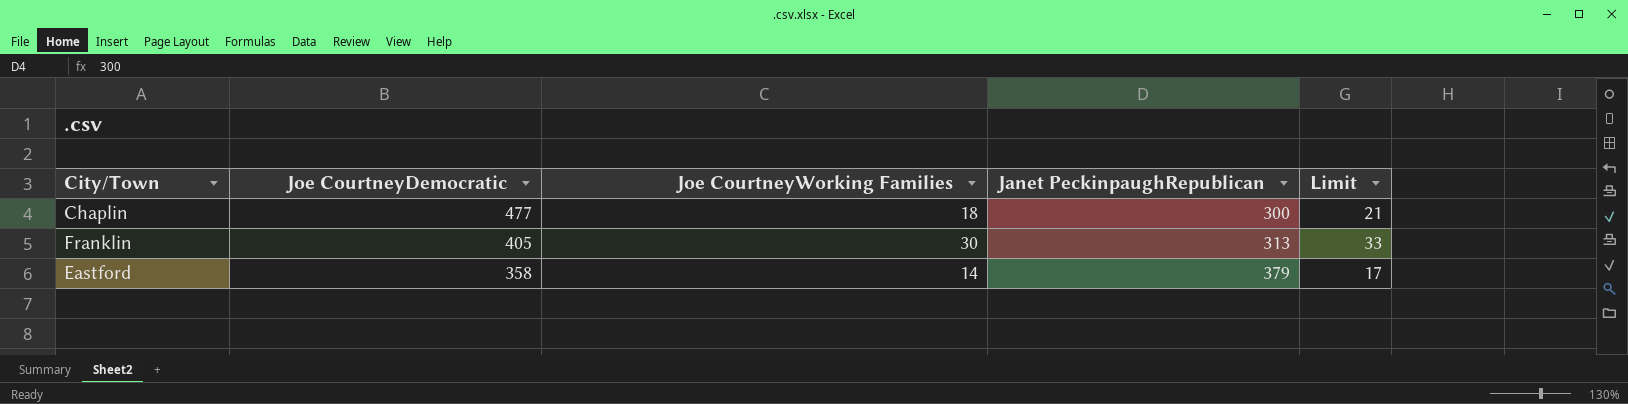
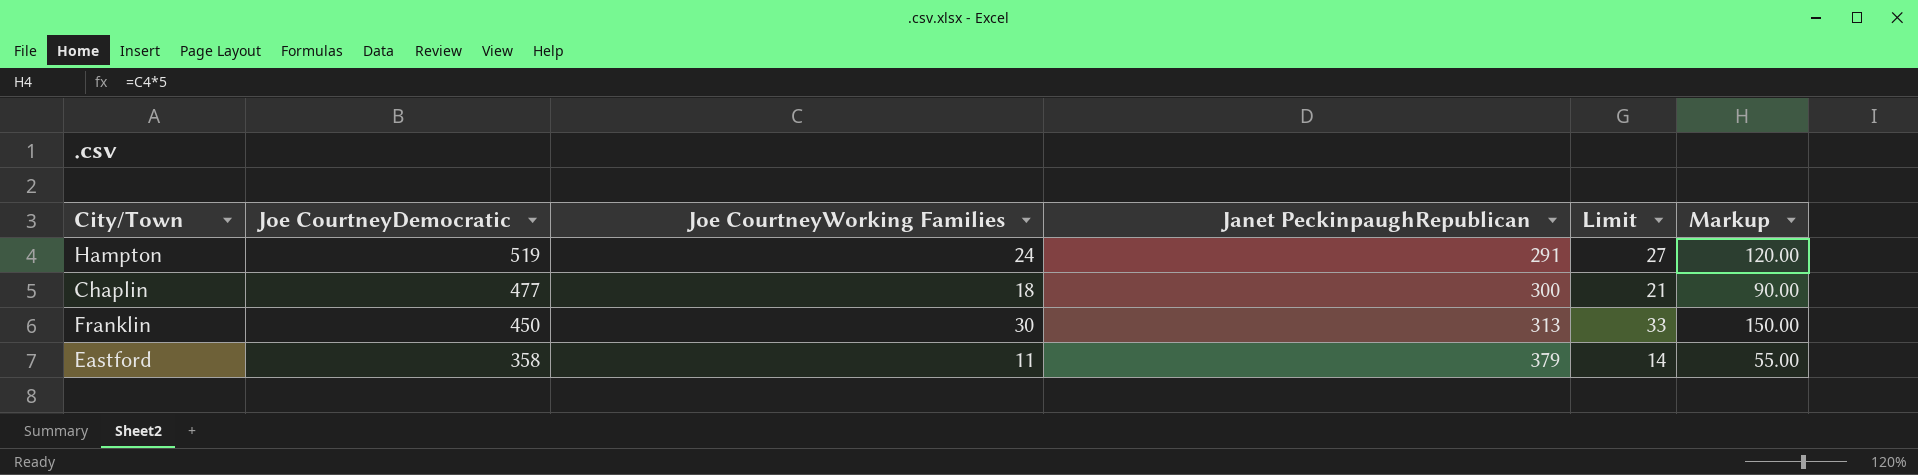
column Markup | formula: none -> [Joe CourtneyWorking Families] * 5
row Hampton: none -> 519 | 24 | 291 | 27 | 120.00
Franklin | Joe CourtneyDemocratic: 405 -> 450
Eastford | Joe CourtneyWorking Families: 14 -> 11
Eastford | Limit: 17 -> 14

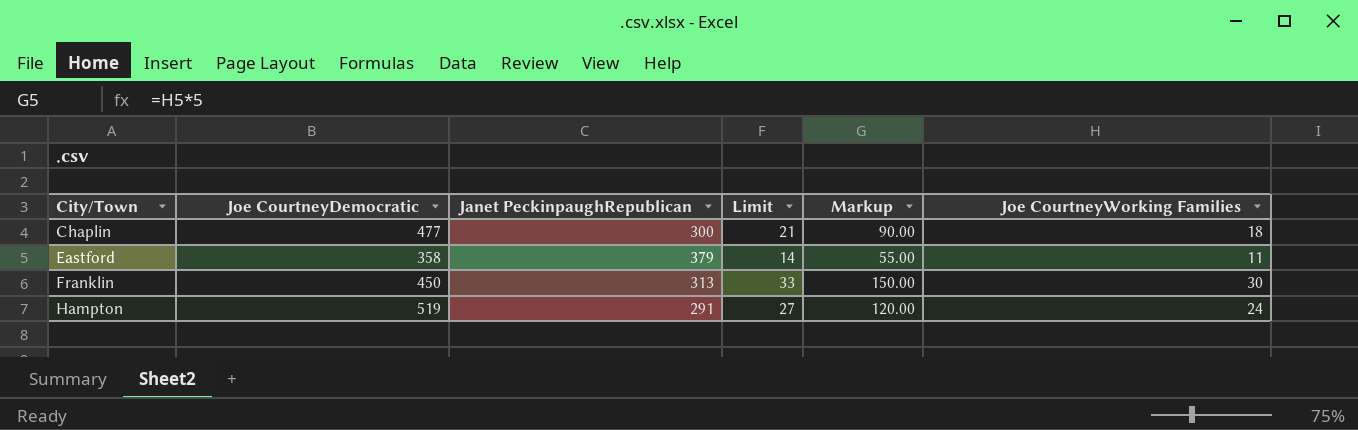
row order: Joe CourtneyDemocratic descending -> City/Town ascending
column Joe CourtneyWorking Families | position: 3 -> 6

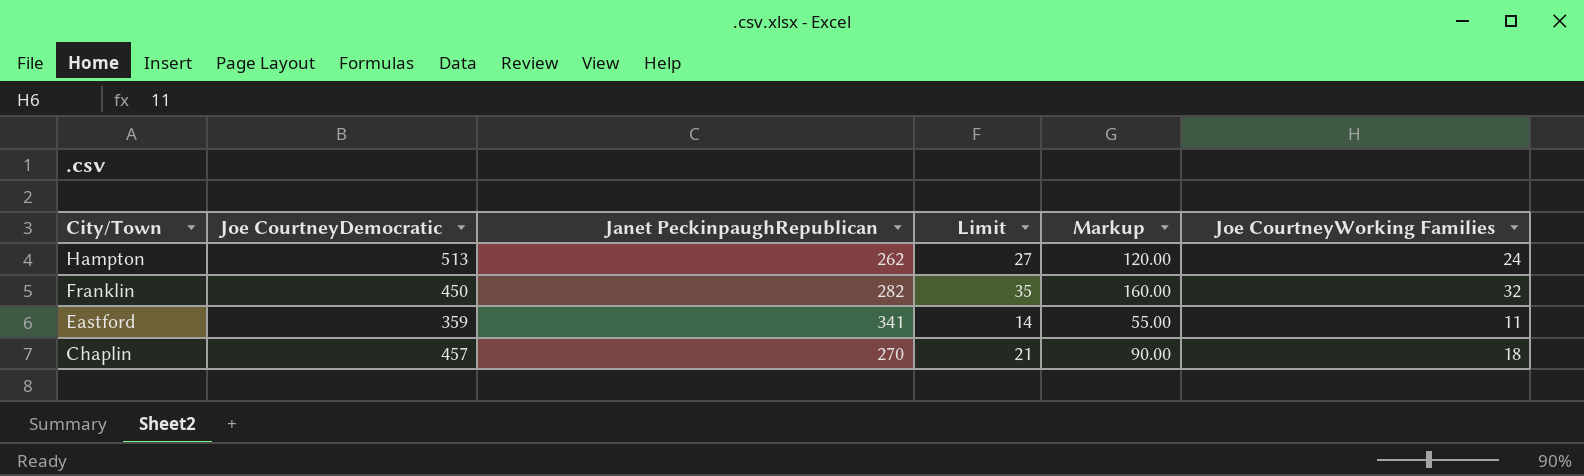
row order: City/Town ascending -> City/Town descending
Hampton | Joe CourtneyDemocratic: 519 -> 513
Hampton | Janet PeckinpaughRepublican: 291 -> 262
Franklin | Janet PeckinpaughRepublican: 313 -> 282
Franklin | Limit: 33 -> 35
Franklin | Markup: 150.00 -> 160.00
Franklin | Joe CourtneyWorking Families: 30 -> 32
Eastford | Joe CourtneyDemocratic: 358 -> 359
Eastford | Janet PeckinpaughRepublican: 379 -> 341
Chaplin | Joe CourtneyDemocratic: 477 -> 457
Chaplin | Janet PeckinpaughRepublican: 300 -> 270

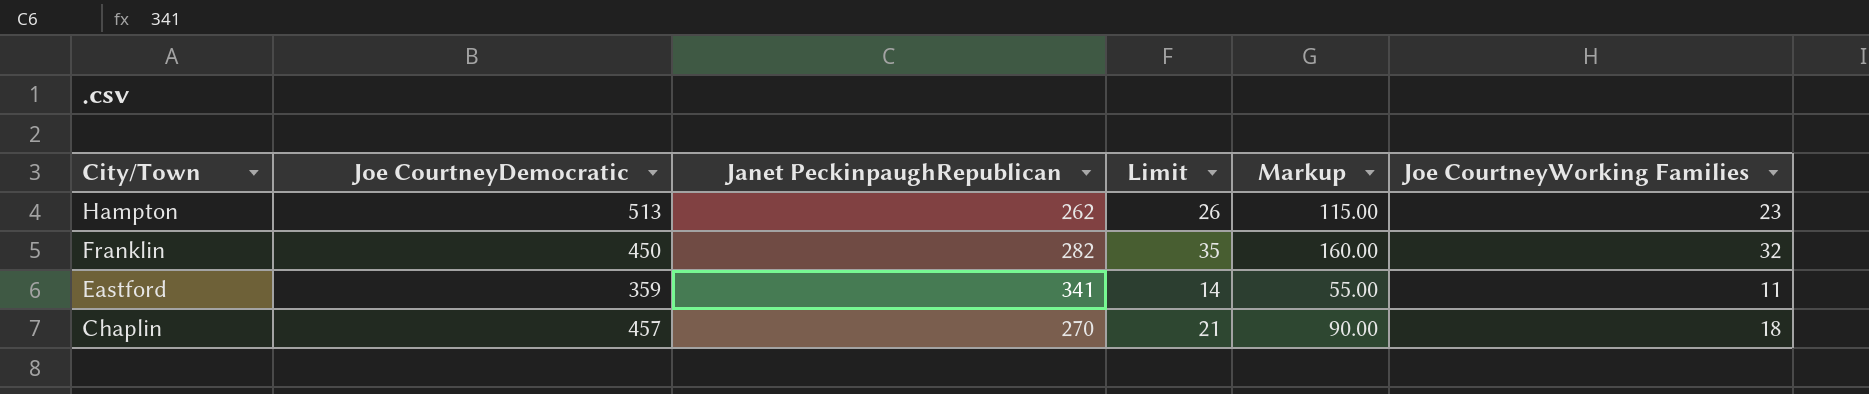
Hampton | Limit: 27 -> 26
Hampton | Markup: 120.00 -> 115.00
Hampton | Joe CourtneyWorking Families: 24 -> 23

